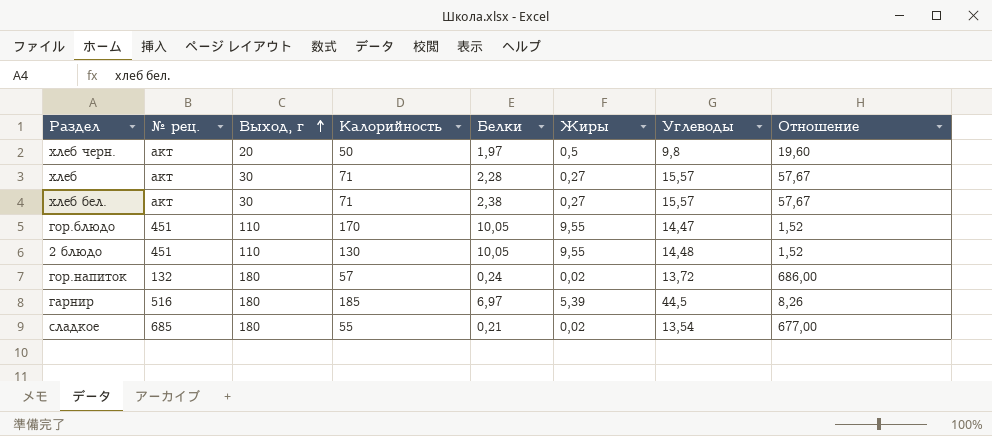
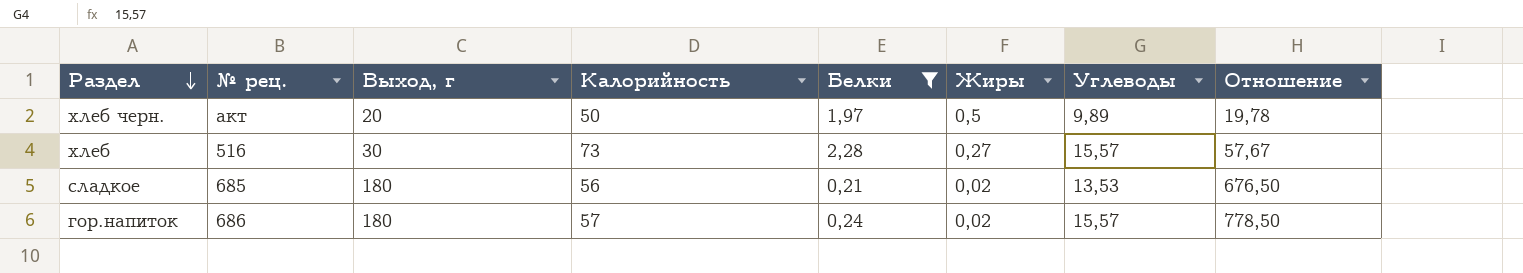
filter: none -> Белки <= 2,28
row order: Выход, г ascending -> Раздел descending
хлеб черн. | Углеводы: 9,8 -> 9,89
хлеб черн. | Отношение: 19,60 -> 19,78
хлеб | № рец.: акт -> 516
хлеб | Калорийность: 71 -> 73
сладкое | Калорийность: 55 -> 56
сладкое | Углеводы: 13,54 -> 13,53
сладкое | Отношение: 677,00 -> 676,50
гор.напиток | № рец.: 132 -> 686
гор.напиток | Углеводы: 13,72 -> 15,57
гор.напиток | Отношение: 686,00 -> 778,50

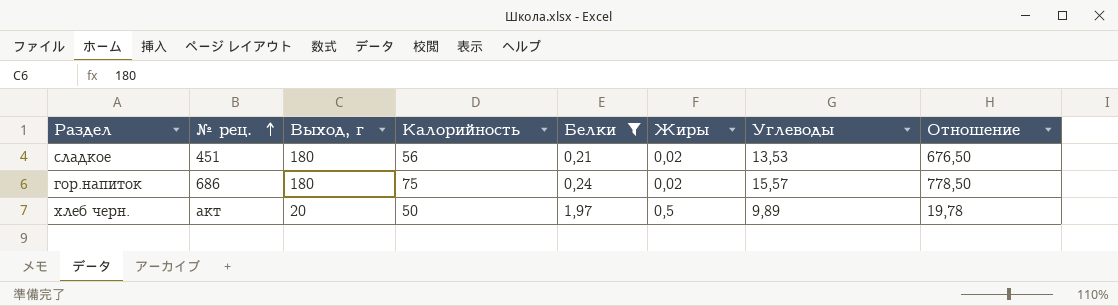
row order: Раздел descending -> № рец. ascending
row хлеб: 516 | 30 | 73 | 2,28 | 0,27 | 15,57 | 57,67 -> none
сладкое | № рец.: 685 -> 451
гор.напиток | Калорийность: 57 -> 75

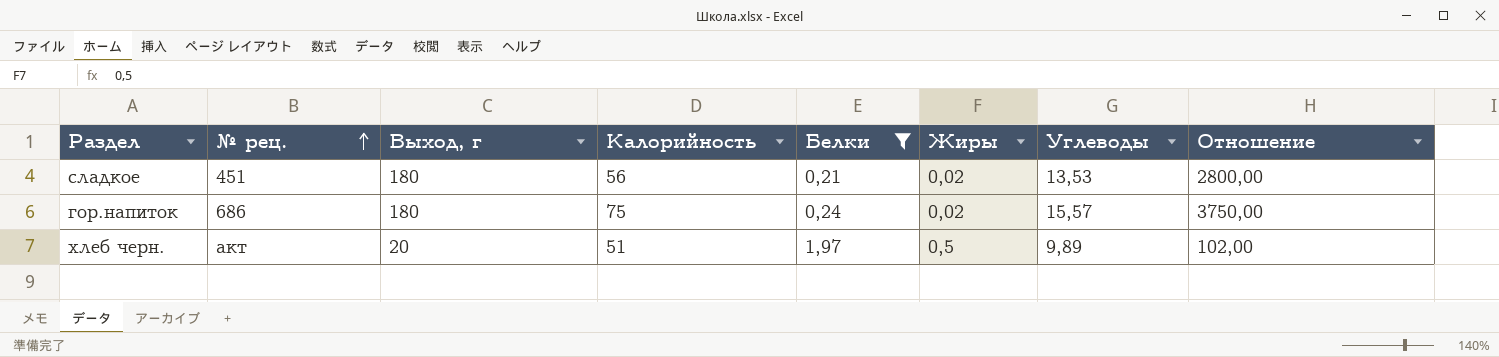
column Отношение | formula: [Углеводы] / [Жиры] -> [Калорийность] / [Жиры]
хлеб черн. | Калорийность: 50 -> 51

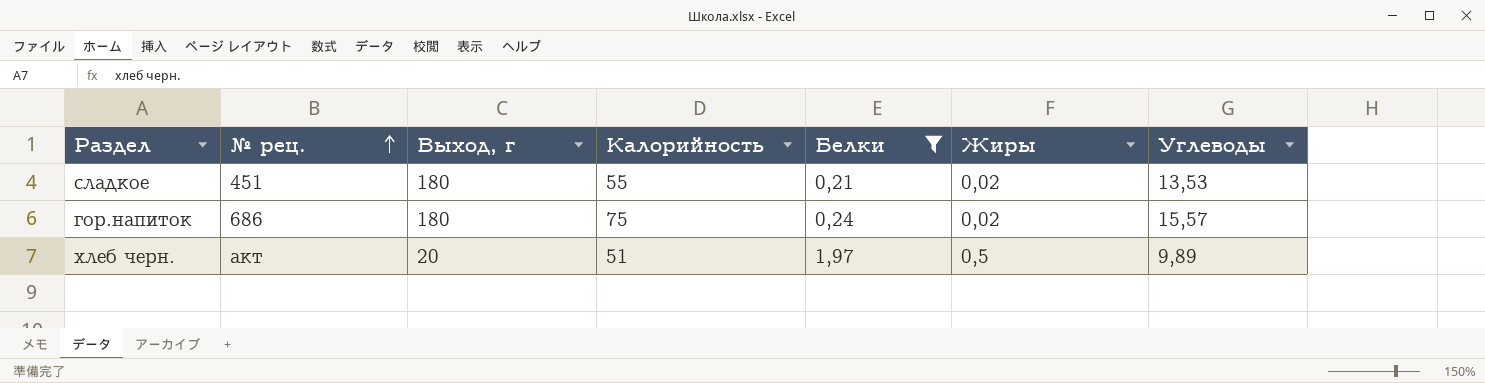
column Отношение | formula: [Калорийность] / [Жиры] -> none
сладкое | Калорийность: 56 -> 55

